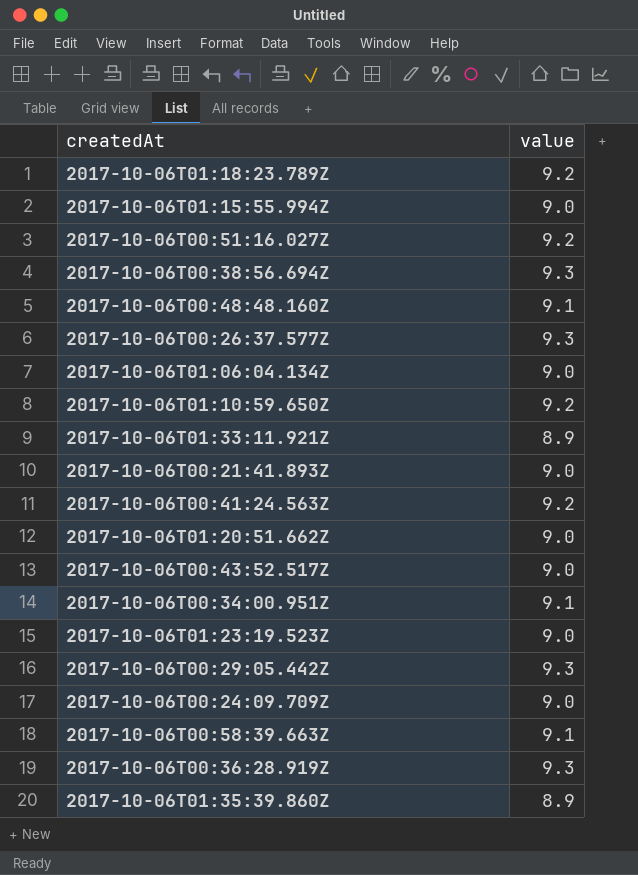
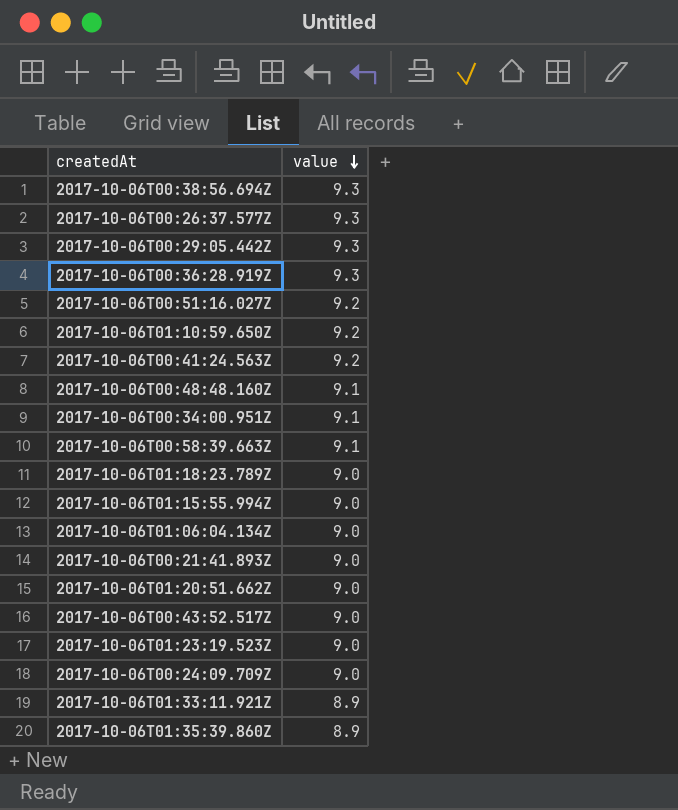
row order: none -> value descending
2017-10-06T01:18:23.789Z | value: 9.2 -> 9.0

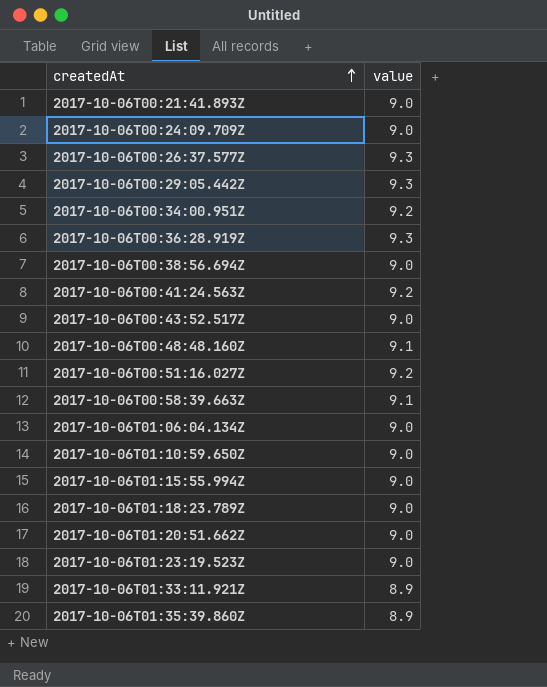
row order: value descending -> createdAt ascending
2017-10-06T00:34:00.951Z | value: 9.1 -> 9.2
2017-10-06T00:38:56.694Z | value: 9.3 -> 9.0
2017-10-06T01:10:59.650Z | value: 9.2 -> 9.0

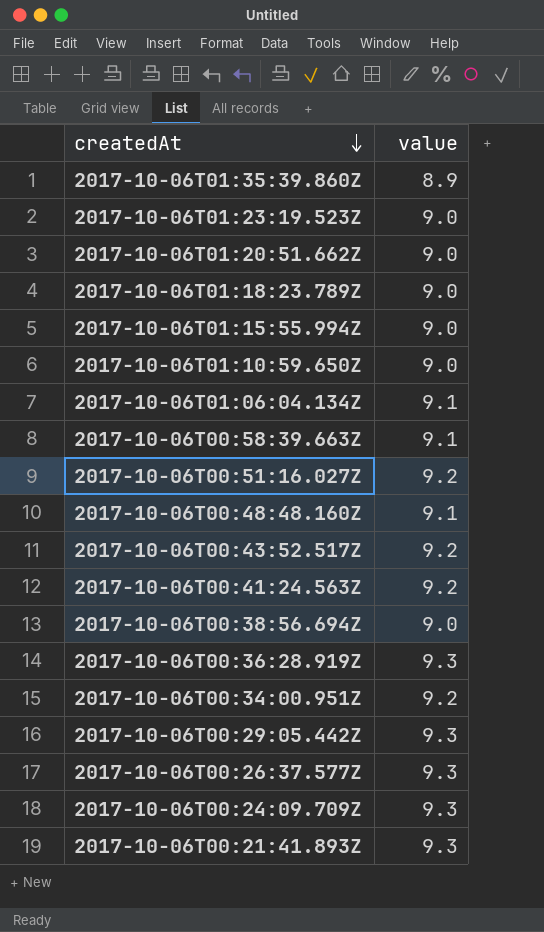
row order: createdAt ascending -> createdAt descending
row 2017-10-06T01:33:11.921Z: 8.9 -> none
2017-10-06T01:06:04.134Z | value: 9.0 -> 9.1
2017-10-06T00:43:52.517Z | value: 9.0 -> 9.2
2017-10-06T00:24:09.709Z | value: 9.0 -> 9.3
2017-10-06T00:21:41.893Z | value: 9.0 -> 9.3

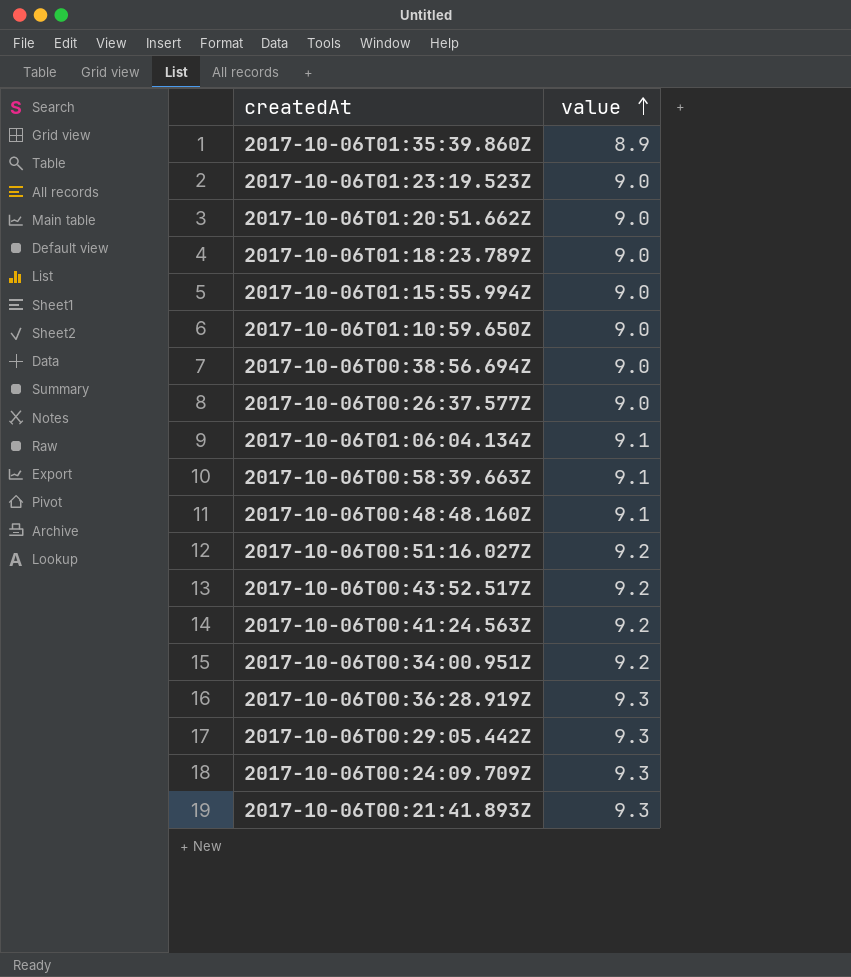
row order: createdAt descending -> value ascending
2017-10-06T00:26:37.577Z | value: 9.3 -> 9.0

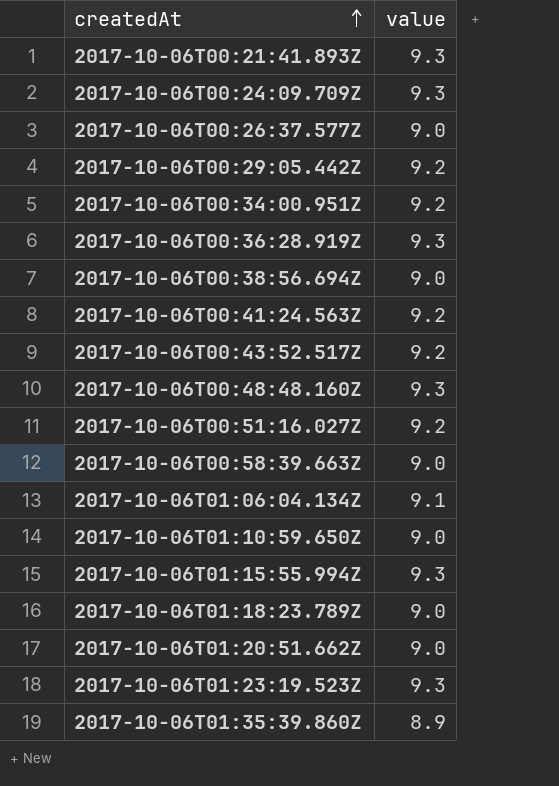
row order: value ascending -> createdAt ascending
2017-10-06T00:29:05.442Z | value: 9.3 -> 9.2
2017-10-06T00:48:48.160Z | value: 9.1 -> 9.3
2017-10-06T00:58:39.663Z | value: 9.1 -> 9.0
2017-10-06T01:15:55.994Z | value: 9.0 -> 9.3
2017-10-06T01:23:19.523Z | value: 9.0 -> 9.3

